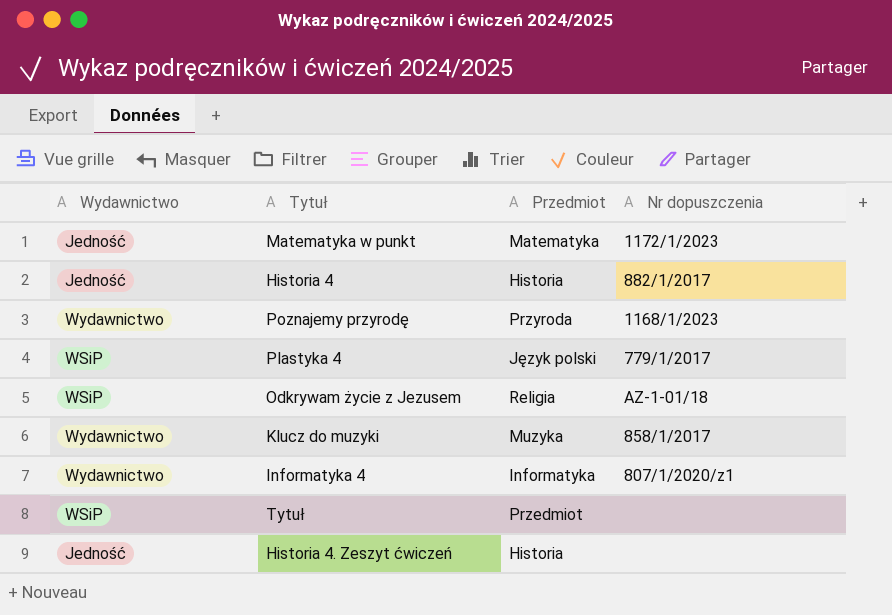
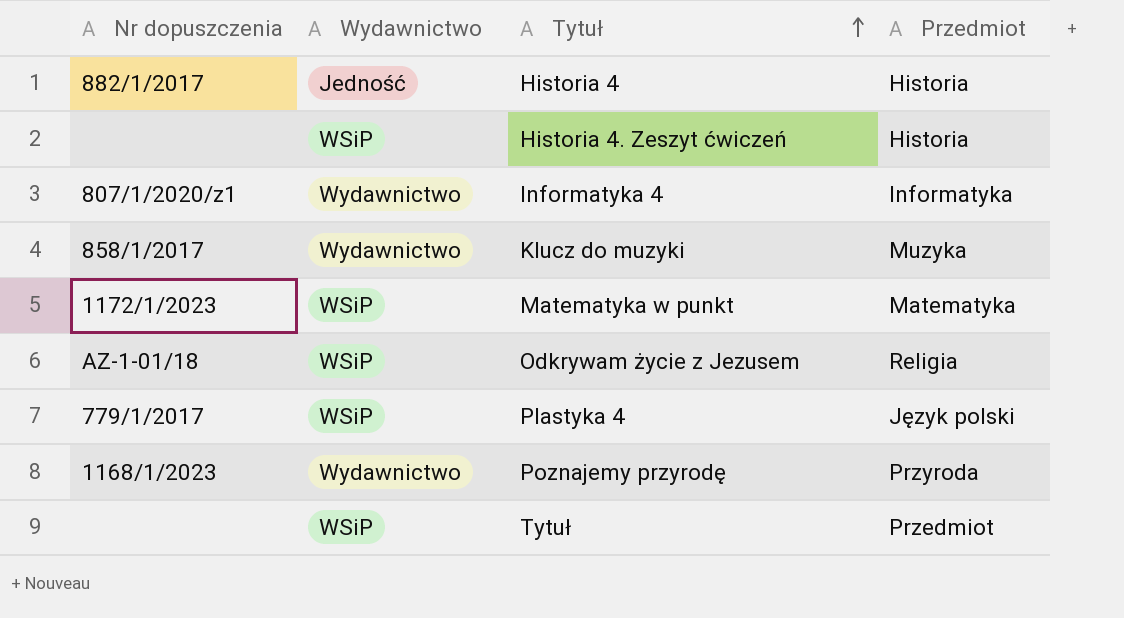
row order: none -> Tytuł ascending
column Nr dopuszczenia | position: 4 -> 1
Historia 4. Zeszyt ćwiczeń | Wydawnictwo: Jedność -> WSiP
Matematyka w punkt | Wydawnictwo: Jedność -> WSiP

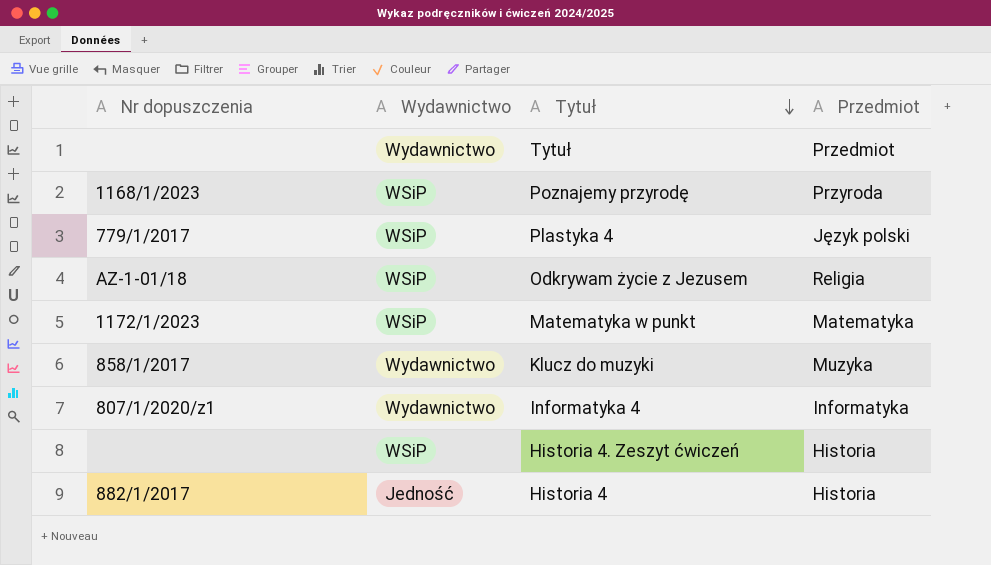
row order: Tytuł ascending -> Tytuł descending
Tytuł | Wydawnictwo: WSiP -> Wydawnictwo
Poznajemy przyrodę | Wydawnictwo: Wydawnictwo -> WSiP

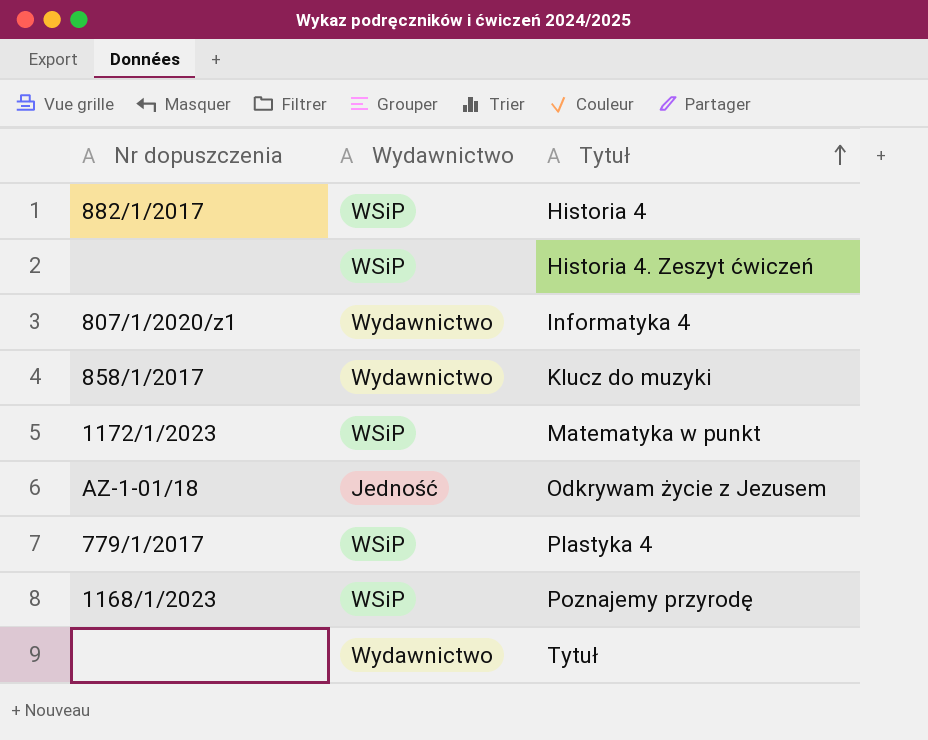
row order: Tytuł descending -> Tytuł ascending
column Przedmiot | position: 4 -> none
Historia 4 | Wydawnictwo: Jedność -> WSiP
Odkrywam życie z Jezusem | Wydawnictwo: WSiP -> Jedność

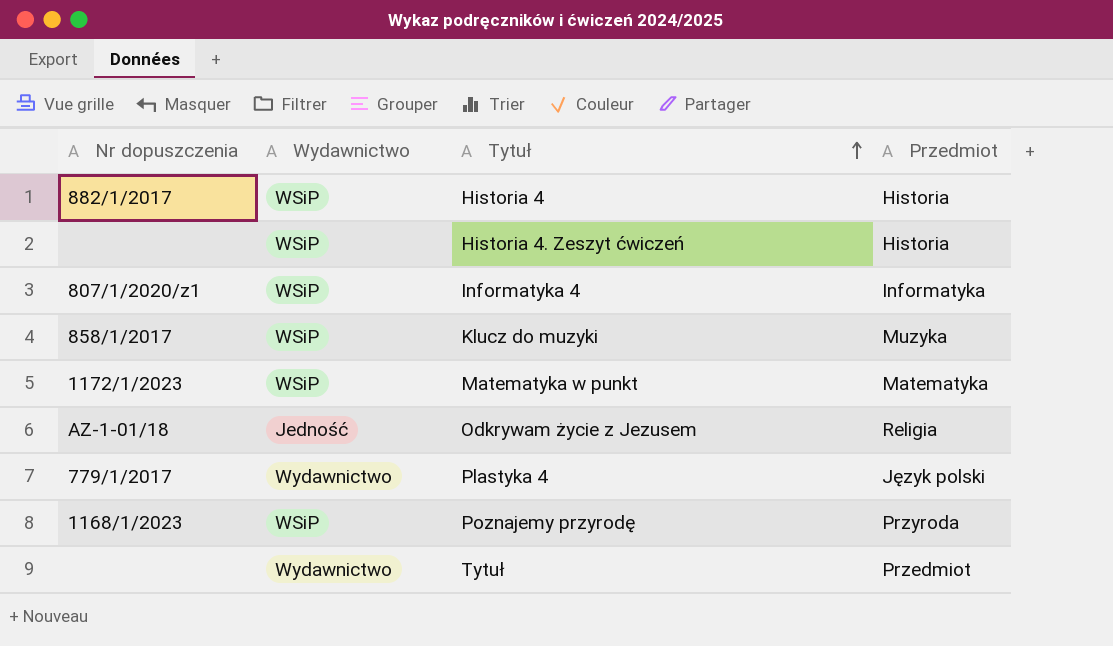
column Przedmiot | position: none -> 4
Informatyka 4 | Wydawnictwo: Wydawnictwo -> WSiP
Klucz do muzyki | Wydawnictwo: Wydawnictwo -> WSiP
Plastyka 4 | Wydawnictwo: WSiP -> Wydawnictwo

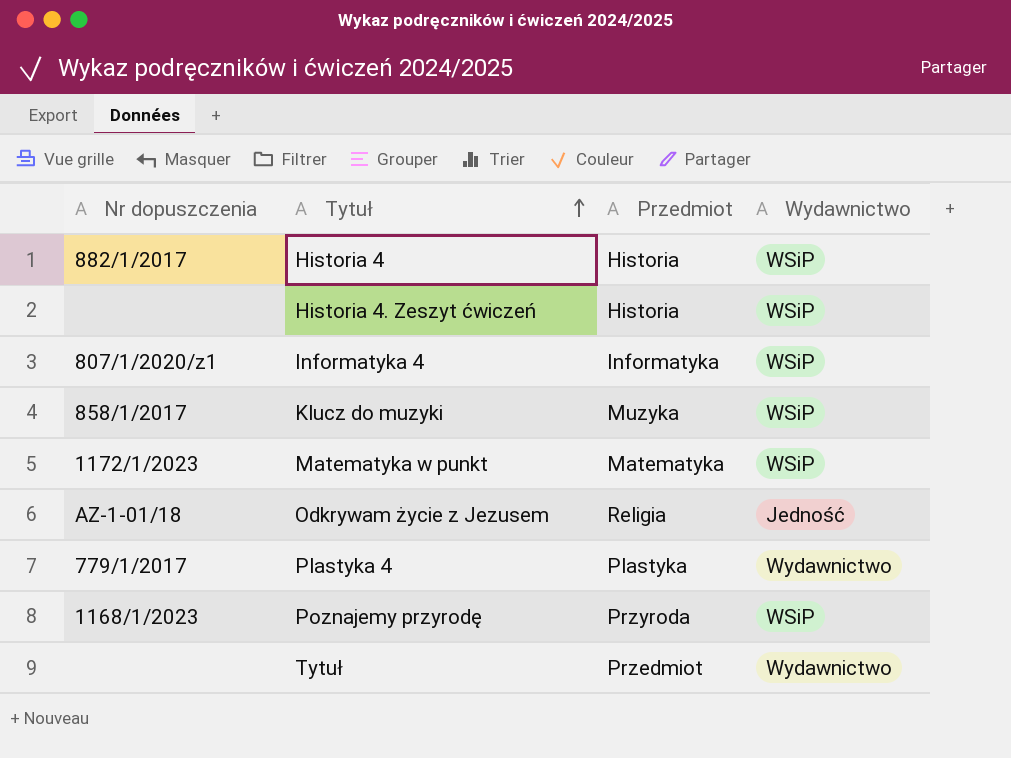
column Wydawnictwo | position: 2 -> 4
Plastyka 4 | Przedmiot: Język polski -> Plastyka

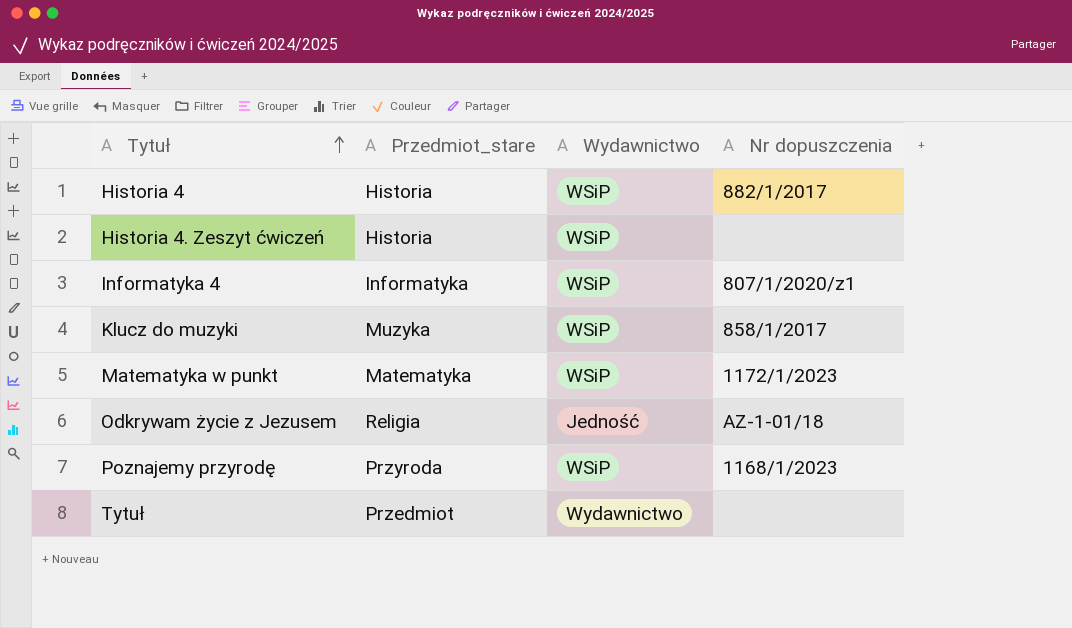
column name: Przedmiot -> Przedmiot_stare
column Nr dopuszczenia | position: 1 -> 4
row Plastyka 4: 779/1/2017 | Plastyka | Wydawnictwo -> none

